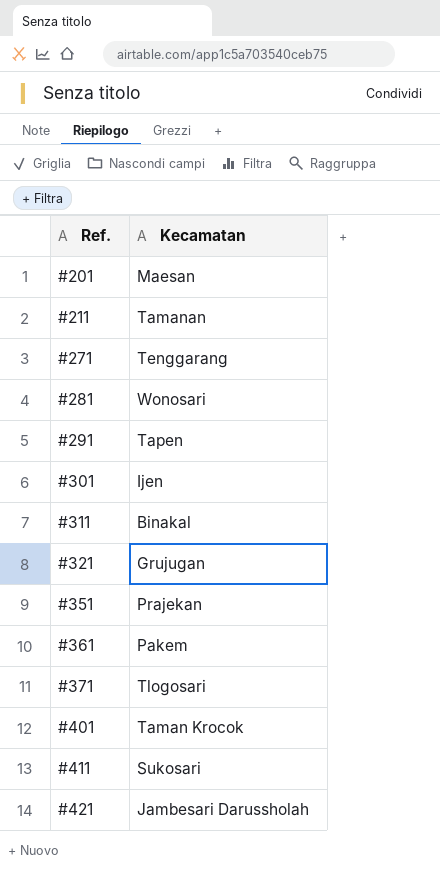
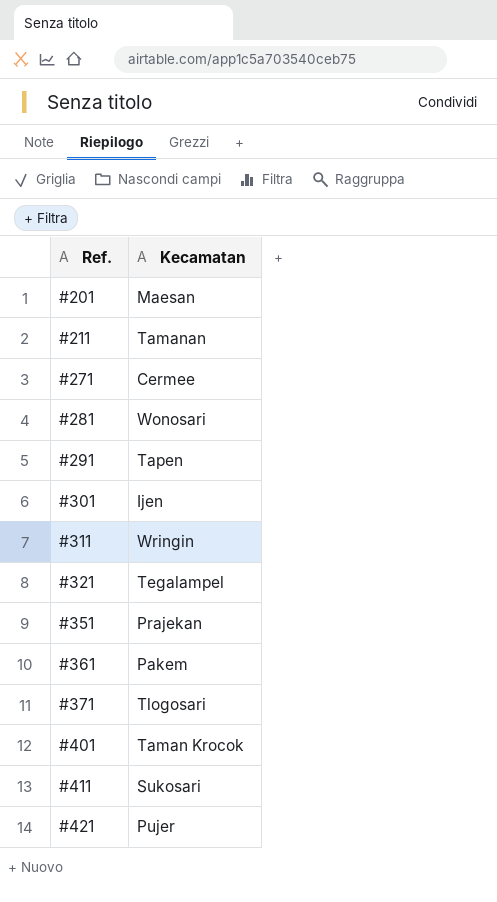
#271 | Kecamatan: Tenggarang -> Cermee
#311 | Kecamatan: Binakal -> Wringin
#321 | Kecamatan: Grujugan -> Tegalampel
#421 | Kecamatan: Jambesari Darussholah -> Pujer

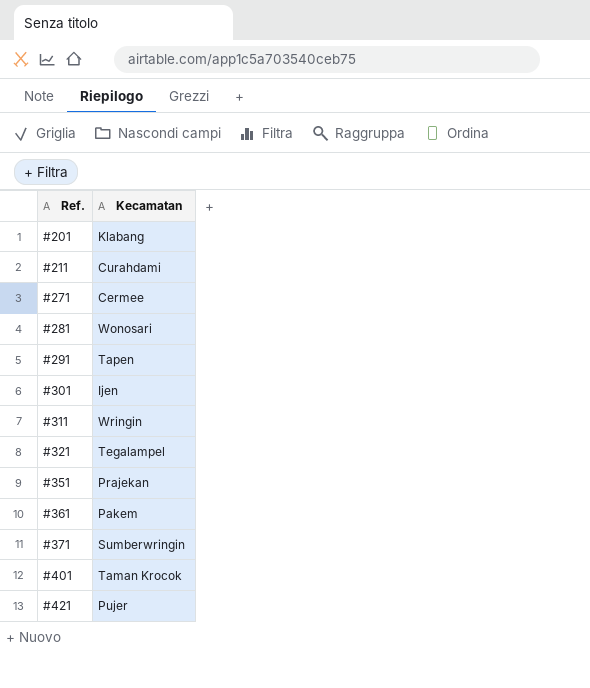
row #411: Sukosari -> none
#201 | Kecamatan: Maesan -> Klabang
#211 | Kecamatan: Tamanan -> Curahdami
#371 | Kecamatan: Tlogosari -> Sumberwringin

